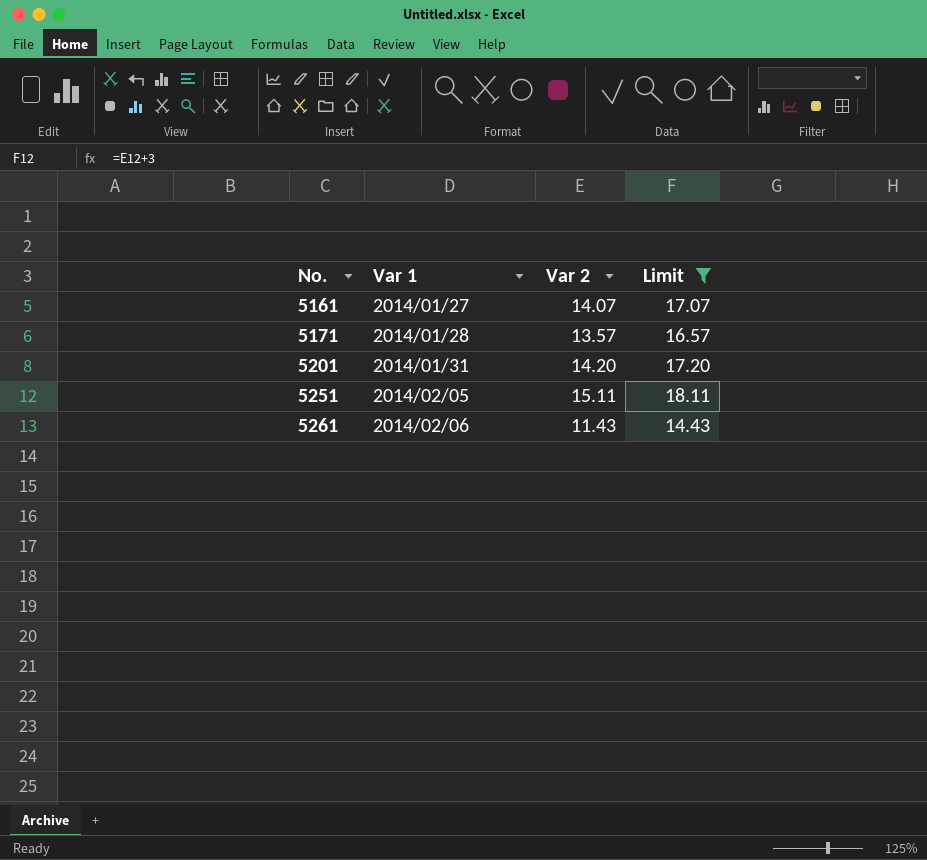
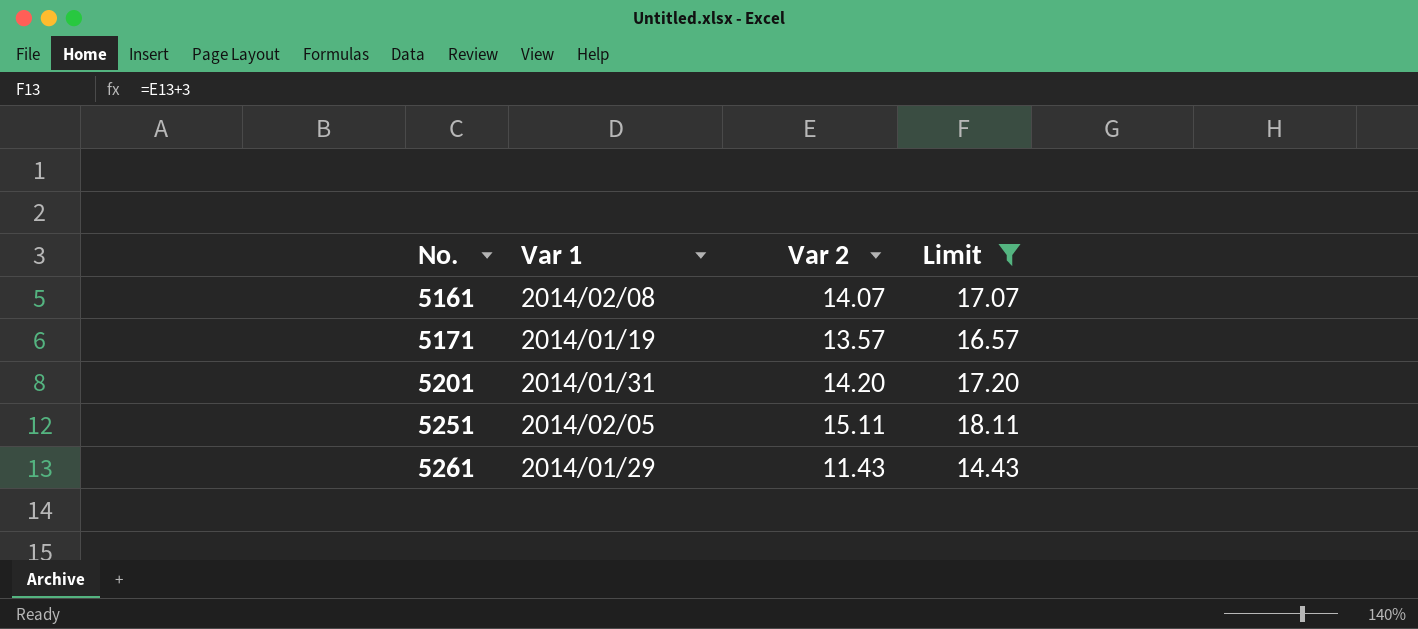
5161 | Var 1: 2014/01/27 -> 2014/02/08
5171 | Var 1: 2014/01/28 -> 2014/01/19
5261 | Var 1: 2014/02/06 -> 2014/01/29

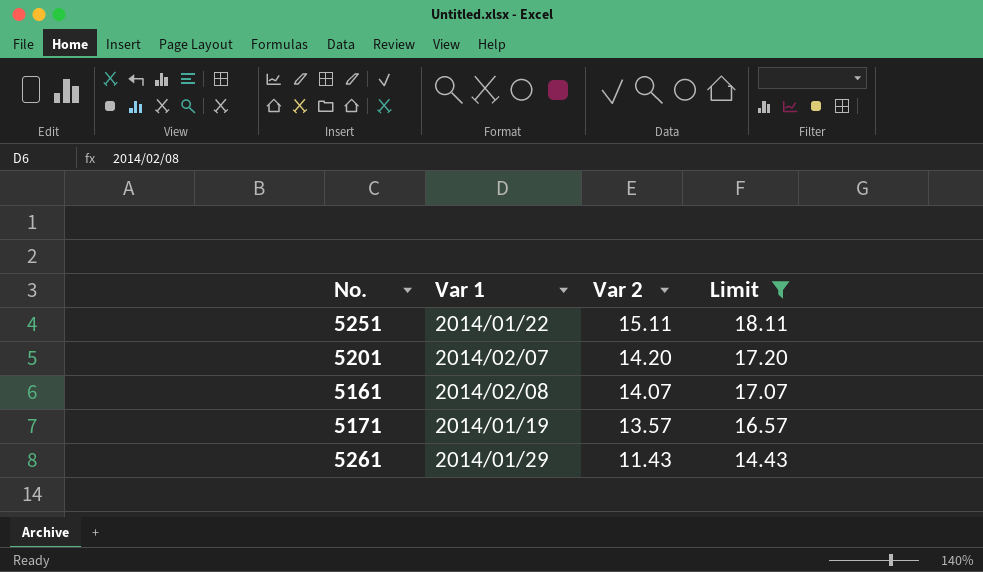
row order: No. ascending -> Var 2 descending
5251 | Var 1: 2014/02/05 -> 2014/01/22
5201 | Var 1: 2014/01/31 -> 2014/02/07

